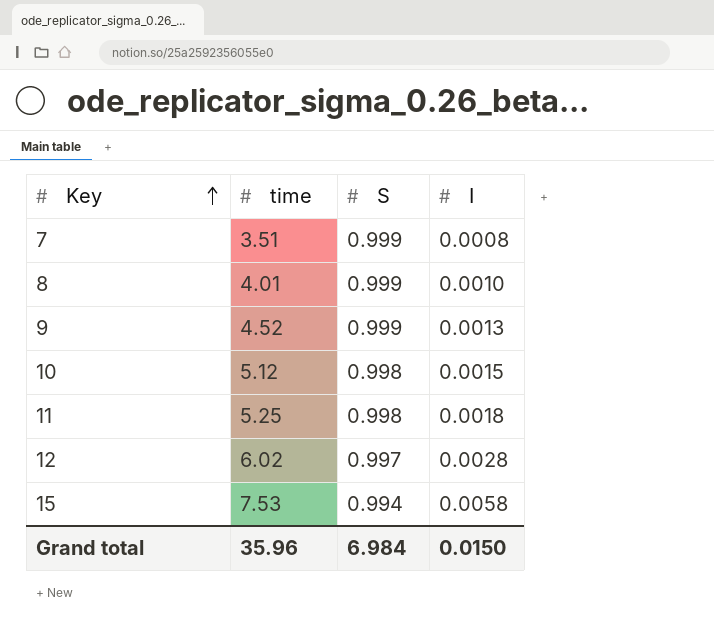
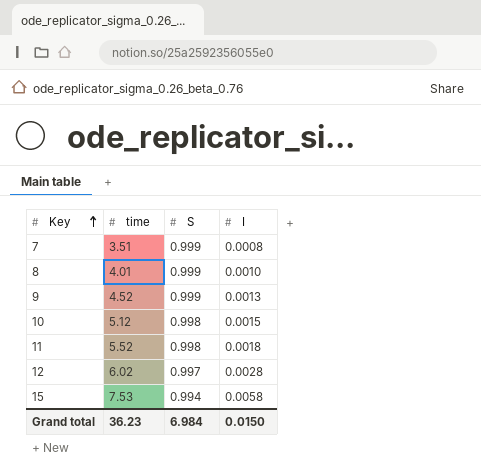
11 | time: 5.25 -> 5.52
Grand total | time: 35.96 -> 36.23

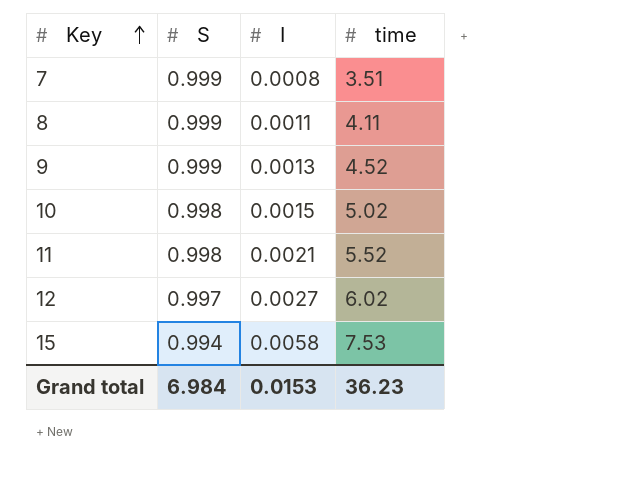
column time | position: 2 -> 4
8 | I: 0.0010 -> 0.0011
8 | time: 4.01 -> 4.11
10 | time: 5.12 -> 5.02
11 | I: 0.0018 -> 0.0021
12 | I: 0.0028 -> 0.0027
Grand total | I: 0.0150 -> 0.0153

